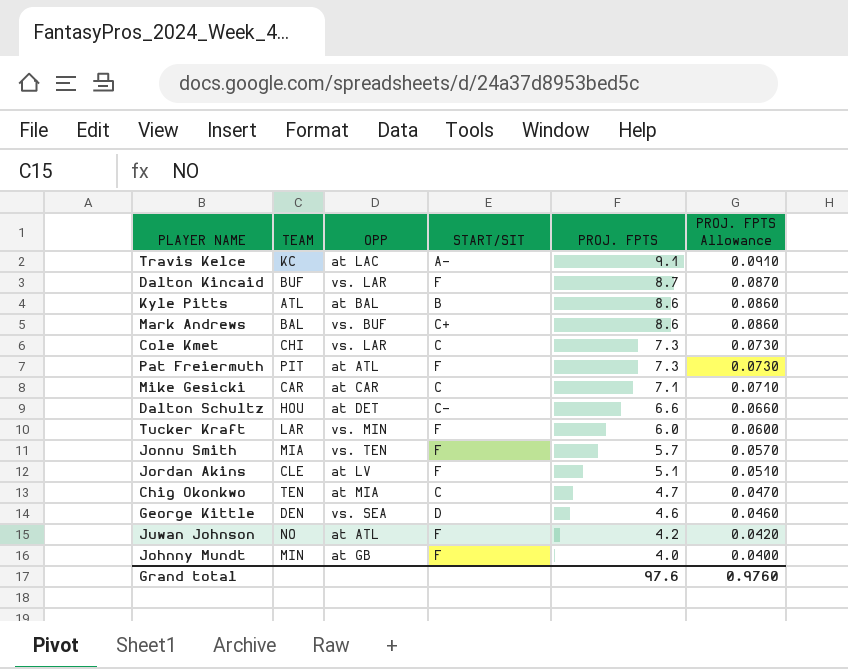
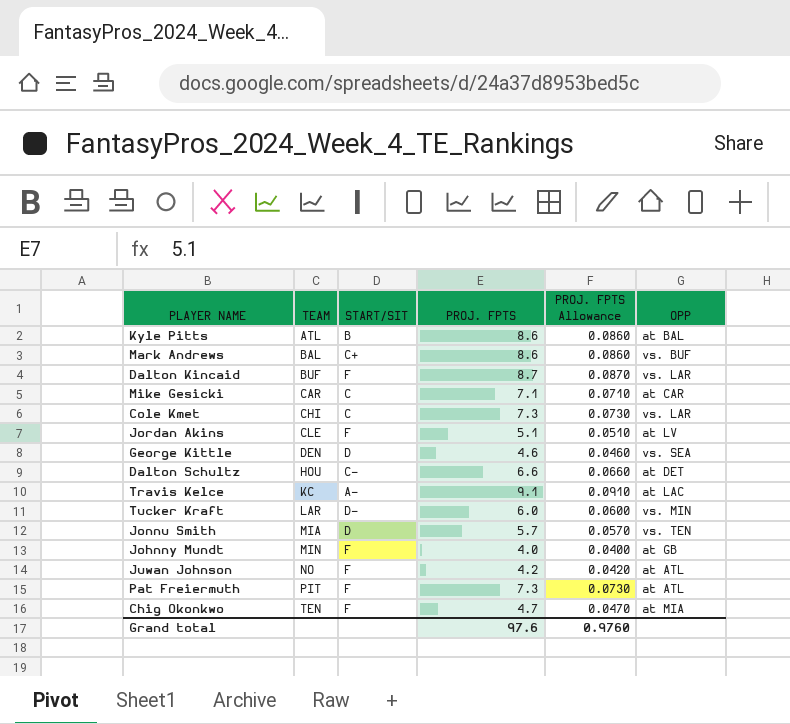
row order: PROJ. FPTS descending -> TEAM ascending
column OPP | position: 3 -> 6
Tucker Kraft | START/SIT: F -> D-
Jonnu Smith | START/SIT: F -> D
Chig Okonkwo | START/SIT: C -> F

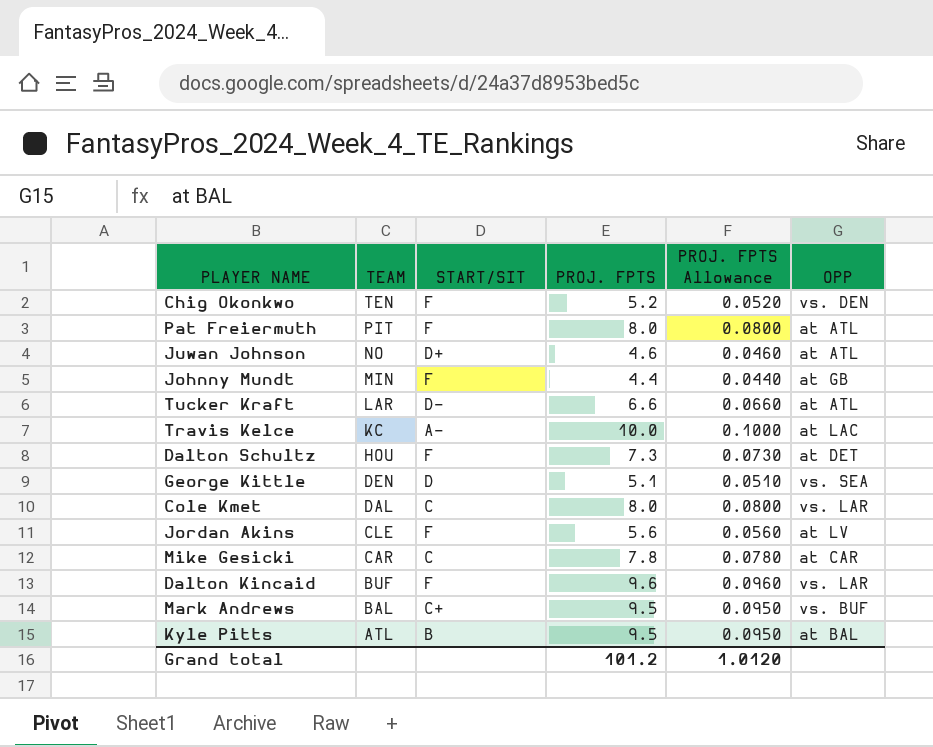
row order: TEAM ascending -> TEAM descending
row Jonnu Smith: MIA | D | 5.7 | 0.0570 | vs. TEN -> none
Chig Okonkwo | PROJ. FPTS: 4.7 -> 5.2
Chig Okonkwo | PROJ. FPTS Allowance: 0.0470 -> 0.0520
Chig Okonkwo | OPP: at MIA -> vs. DEN
Pat Freiermuth | PROJ. FPTS: 7.3 -> 8.0
Pat Freiermuth | PROJ. FPTS Allowance: 0.0730 -> 0.0800
Juwan Johnson | START/SIT: F -> D+
Juwan Johnson | PROJ. FPTS: 4.2 -> 4.6
Juwan Johnson | PROJ. FPTS Allowance: 0.0420 -> 0.0460
Johnny Mundt | PROJ. FPTS: 4.0 -> 4.4
Johnny Mundt | PROJ. FPTS Allowance: 0.0400 -> 0.0440
Tucker Kraft | PROJ. FPTS: 6.0 -> 6.6
Tucker Kraft | PROJ. FPTS Allowance: 0.0600 -> 0.0660
Tucker Kraft | OPP: vs. MIN -> at ATL
Travis Kelce | PROJ. FPTS: 9.1 -> 10.0
Travis Kelce | PROJ. FPTS Allowance: 0.0910 -> 0.1000
Dalton Schultz | START/SIT: C- -> F
Dalton Schultz | PROJ. FPTS: 6.6 -> 7.3
Dalton Schultz | PROJ. FPTS Allowance: 0.0660 -> 0.0730
George Kittle | PROJ. FPTS: 4.6 -> 5.1
George Kittle | PROJ. FPTS Allowance: 0.0460 -> 0.0510
Cole Kmet | TEAM: CHI -> DAL
Cole Kmet | PROJ. FPTS: 7.3 -> 8.0
Cole Kmet | PROJ. FPTS Allowance: 0.0730 -> 0.0800
Jordan Akins | PROJ. FPTS: 5.1 -> 5.6
Jordan Akins | PROJ. FPTS Allowance: 0.0510 -> 0.0560
Mike Gesicki | PROJ. FPTS: 7.1 -> 7.8
Mike Gesicki | PROJ. FPTS Allowance: 0.0710 -> 0.0780
Dalton Kincaid | PROJ. FPTS: 8.7 -> 9.6
Dalton Kincaid | PROJ. FPTS Allowance: 0.0870 -> 0.0960
Mark Andrews | PROJ. FPTS: 8.6 -> 9.5
Mark Andrews | PROJ. FPTS Allowance: 0.0860 -> 0.0950
Kyle Pitts | PROJ. FPTS: 8.6 -> 9.5
Kyle Pitts | PROJ. FPTS Allowance: 0.0860 -> 0.0950
Grand total | PROJ. FPTS: 97.6 -> 101.2
Grand total | PROJ. FPTS Allowance: 0.9760 -> 1.0120

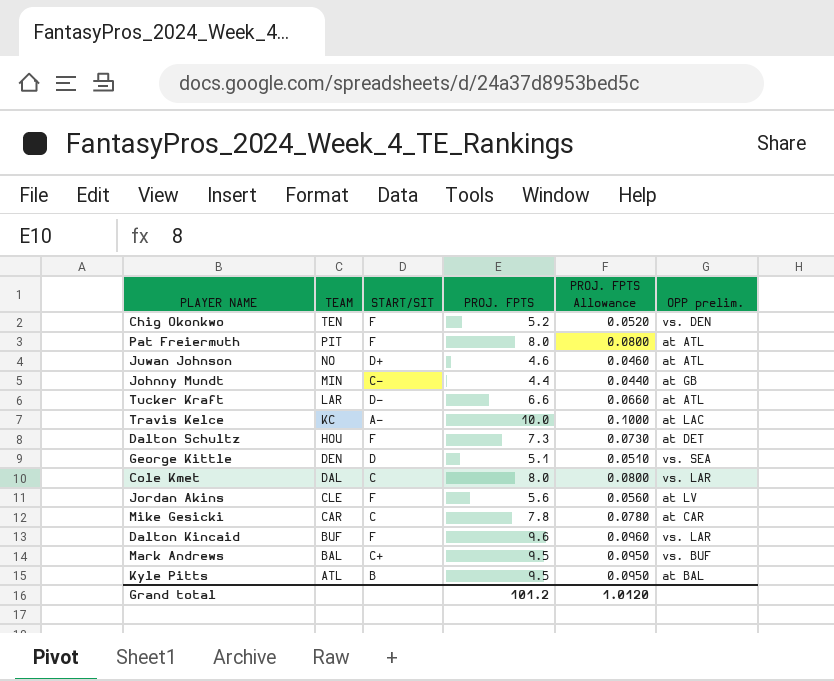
column name: OPP -> OPP prelim.
Johnny Mundt | START/SIT: F -> C-

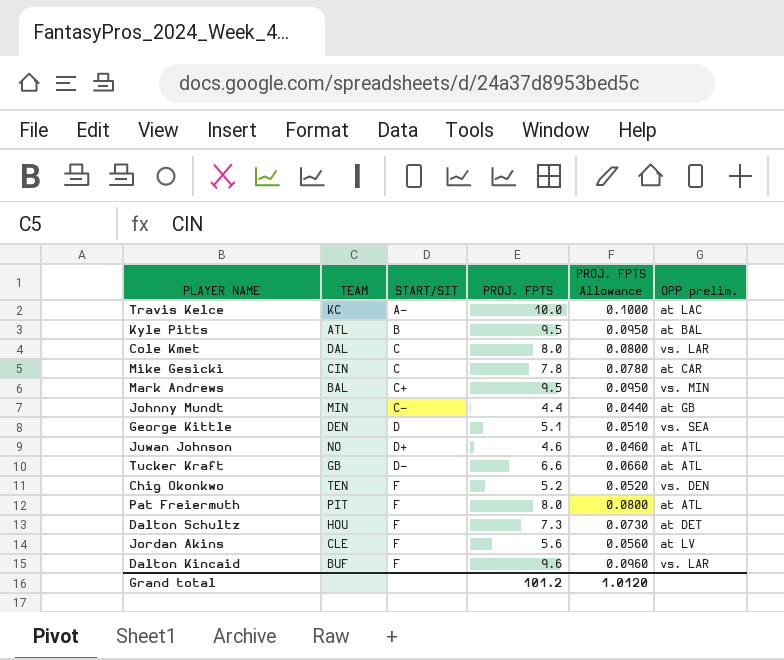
row order: TEAM descending -> START/SIT ascending
Mike Gesicki | TEAM: CAR -> CIN
Mark Andrews | OPP prelim.: vs. BUF -> vs. MIN
Tucker Kraft | TEAM: LAR -> GB

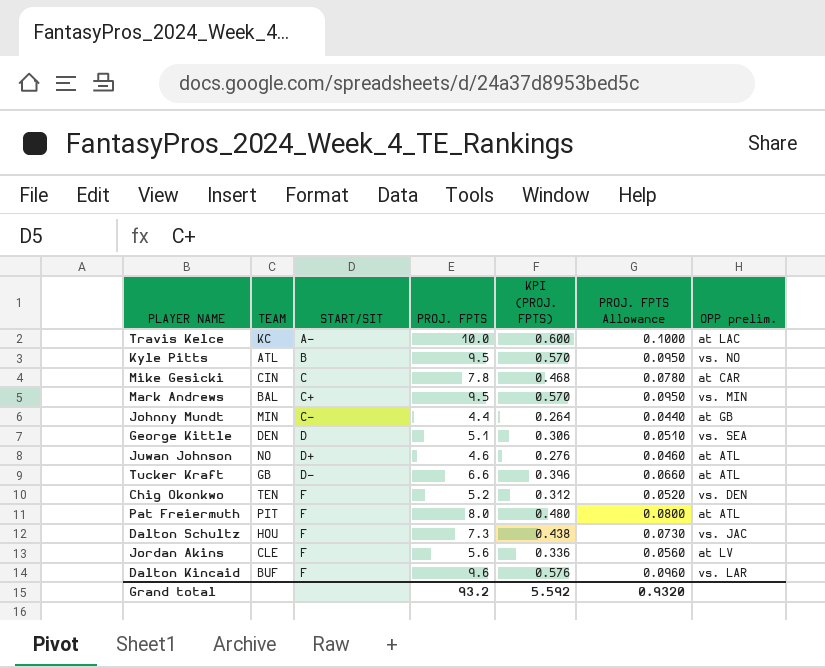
column KPI (PROJ. FPTS) | formula: none -> [PROJ. FPTS] * 0.06
row Cole Kmet: DAL | C | 8.0 | 0.0800 | vs. LAR -> none
Kyle Pitts | OPP prelim.: at BAL -> vs. NO
Dalton Schultz | OPP prelim.: at DET -> vs. JAC
Grand total | PROJ. FPTS: 101.2 -> 93.2
Grand total | PROJ. FPTS Allowance: 1.0120 -> 0.9320

